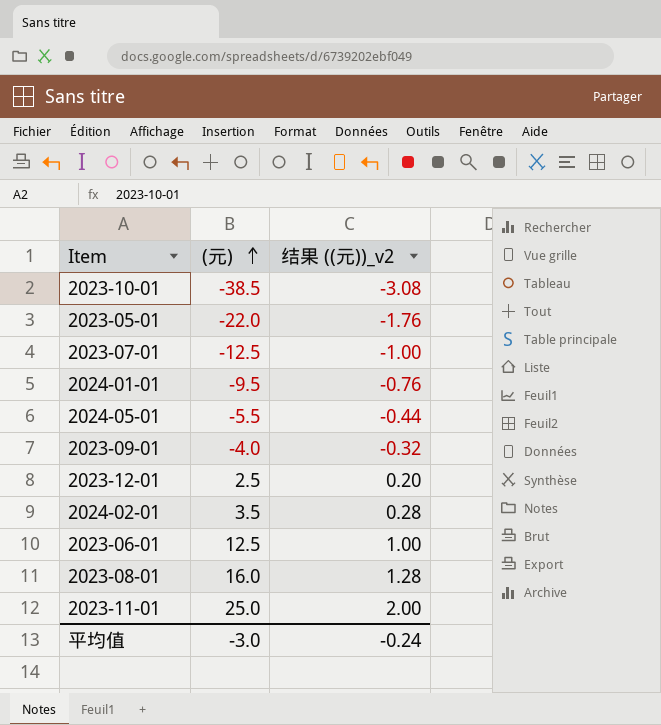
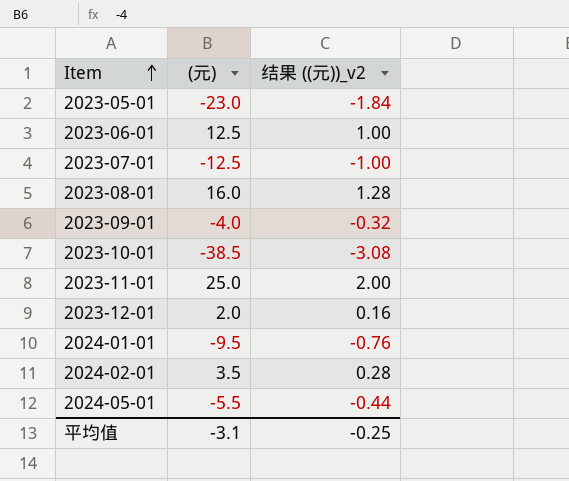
row order: (元) ascending -> Item ascending
2023-05-01 | (元): -22.0 -> -23.0
2023-05-01 | 结果 ((元))_v2: -1.76 -> -1.84
2023-12-01 | (元): 2.5 -> 2.0
2023-12-01 | 结果 ((元))_v2: 0.20 -> 0.16
平均值 | (元): -3.0 -> -3.1
平均值 | 结果 ((元))_v2: -0.24 -> -0.25

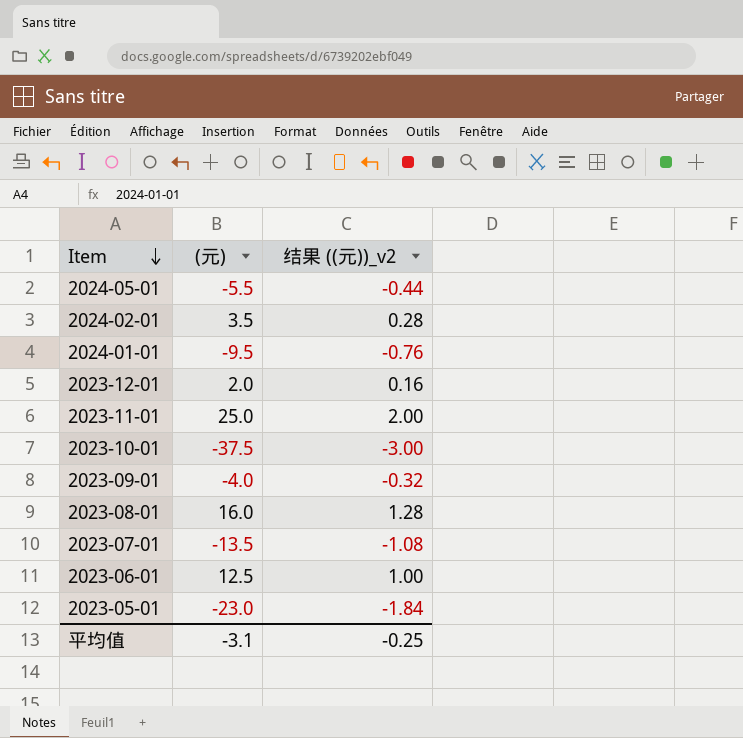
row order: Item ascending -> Item descending
2023-10-01 | (元): -38.5 -> -37.5
2023-10-01 | 结果 ((元))_v2: -3.08 -> -3.00
2023-07-01 | (元): -12.5 -> -13.5
2023-07-01 | 结果 ((元))_v2: -1.00 -> -1.08

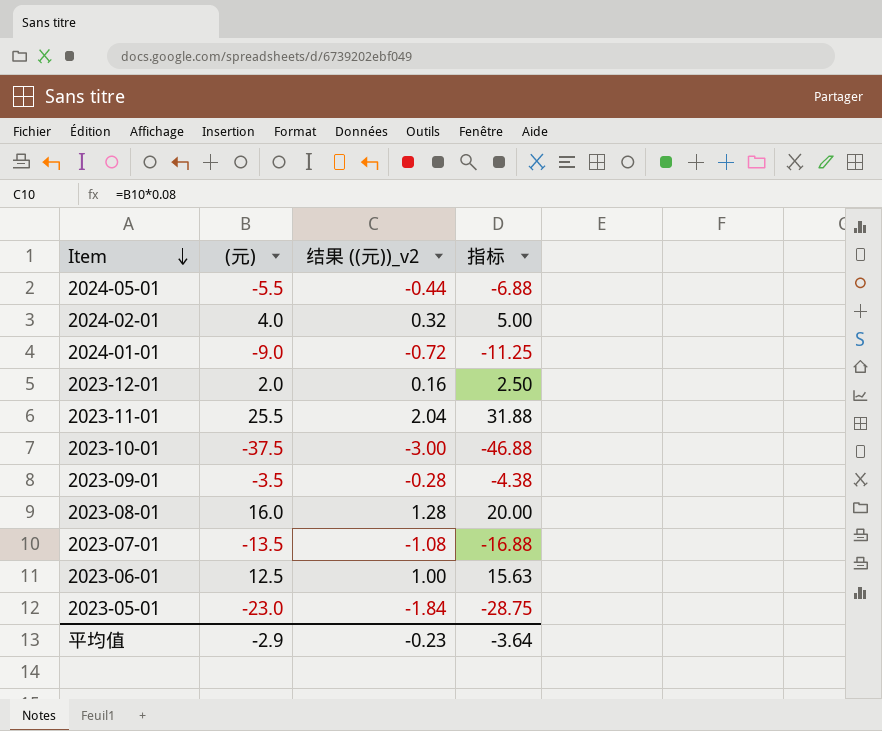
column 指标 | formula: none -> [(元)] * 1.25
2024-02-01 | (元): 3.5 -> 4.0
2024-02-01 | 结果 ((元))_v2: 0.28 -> 0.32
2024-01-01 | (元): -9.5 -> -9.0
2024-01-01 | 结果 ((元))_v2: -0.76 -> -0.72
2023-11-01 | (元): 25.0 -> 25.5
2023-11-01 | 结果 ((元))_v2: 2.00 -> 2.04
2023-09-01 | (元): -4.0 -> -3.5
2023-09-01 | 结果 ((元))_v2: -0.32 -> -0.28
平均值 | (元): -3.1 -> -2.9
平均值 | 结果 ((元))_v2: -0.25 -> -0.23

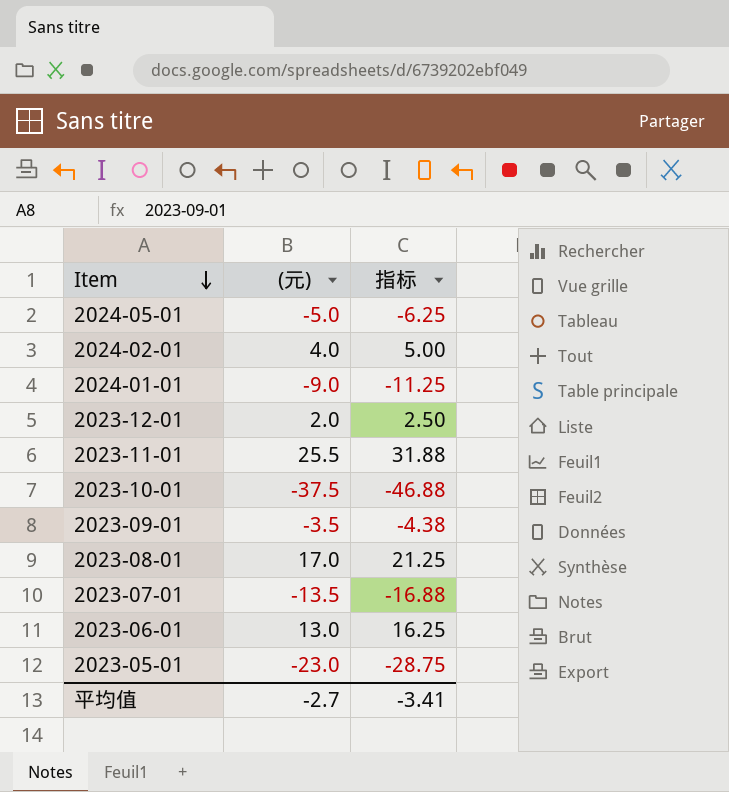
column 结果 ((元))_v2 | formula: [(元)] * 0.08 -> none
2024-05-01 | (元): -5.5 -> -5.0
2024-05-01 | 指标: -6.88 -> -6.25
2023-08-01 | (元): 16.0 -> 17.0
2023-08-01 | 指标: 20.00 -> 21.25
2023-06-01 | (元): 12.5 -> 13.0
2023-06-01 | 指标: 15.63 -> 16.25
平均值 | (元): -2.9 -> -2.7
平均值 | 指标: -3.64 -> -3.41

